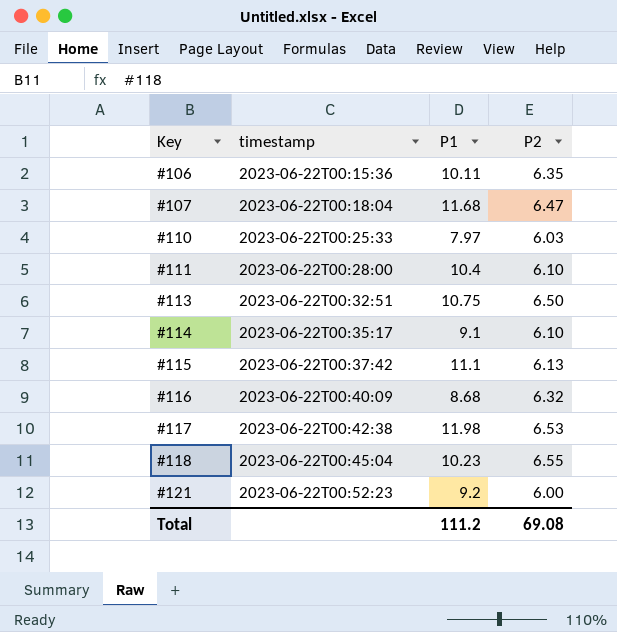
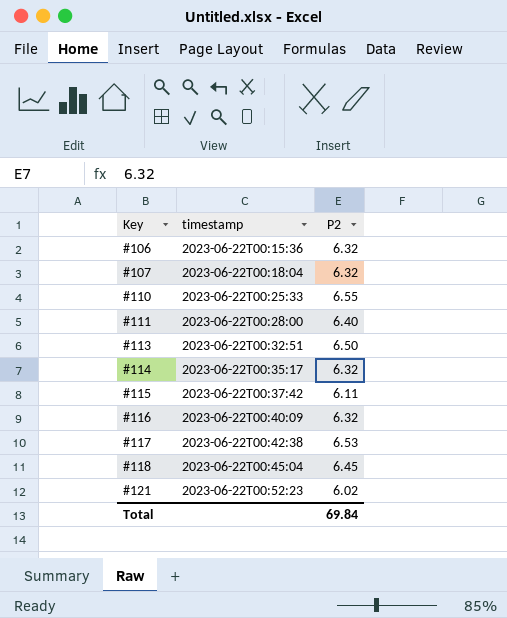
column P1 | position: 3 -> none
#106 | P2: 6.35 -> 6.32
#107 | P2: 6.47 -> 6.32
#110 | P2: 6.03 -> 6.55
#111 | P2: 6.10 -> 6.40
#114 | P2: 6.10 -> 6.32
#115 | P2: 6.13 -> 6.11
#118 | P2: 6.55 -> 6.45
#121 | P2: 6.00 -> 6.02
Total | P2: 69.08 -> 69.84

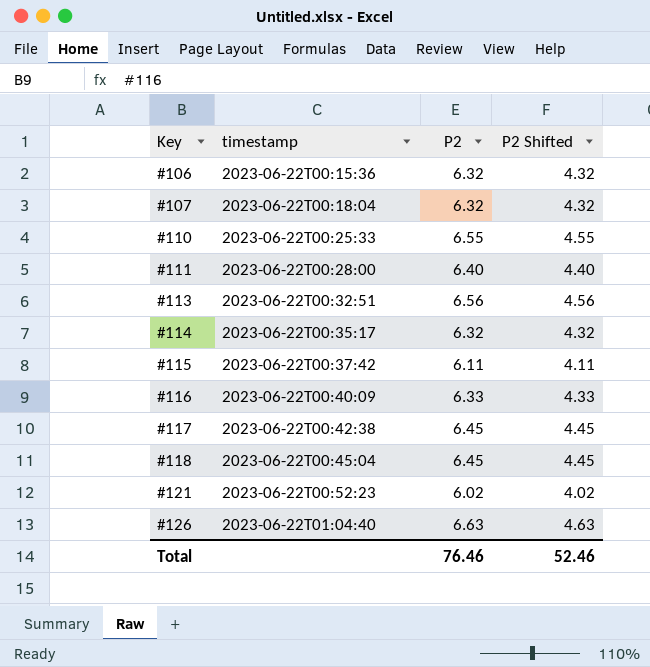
column P2 Shifted | formula: none -> [P2] - 2
#113 | P2: 6.50 -> 6.56
#116 | P2: 6.32 -> 6.33
#117 | P2: 6.53 -> 6.45
row #126: none -> 2023-06-22T01:04:40 | 6.63 | 4.63
Total | P2: 69.84 -> 76.46

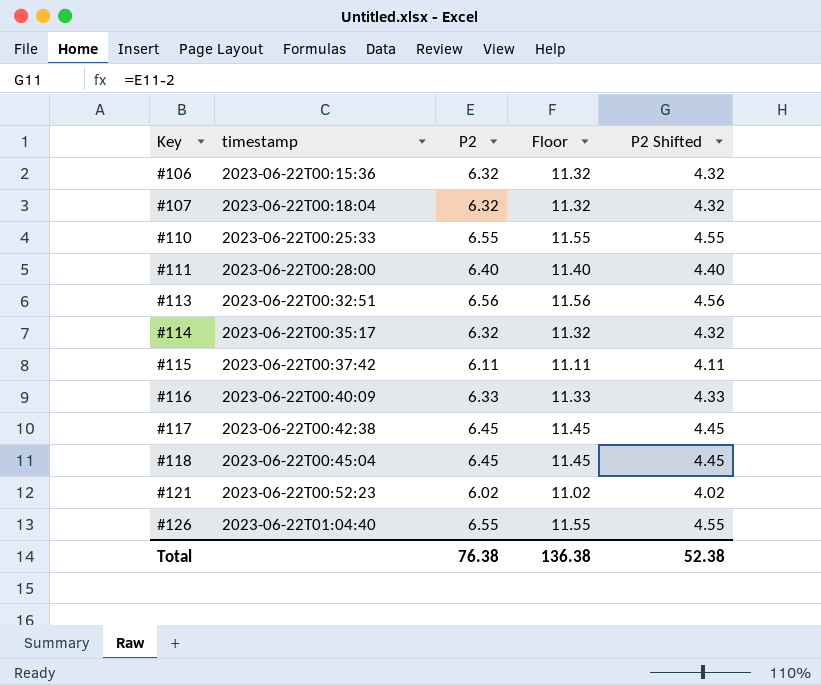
column Floor | formula: none -> [P2] + 5
#126 | P2: 6.63 -> 6.55
#126 | P2 Shifted: 4.63 -> 4.55
Total | P2: 76.46 -> 76.38
Total | P2 Shifted: 52.46 -> 52.38

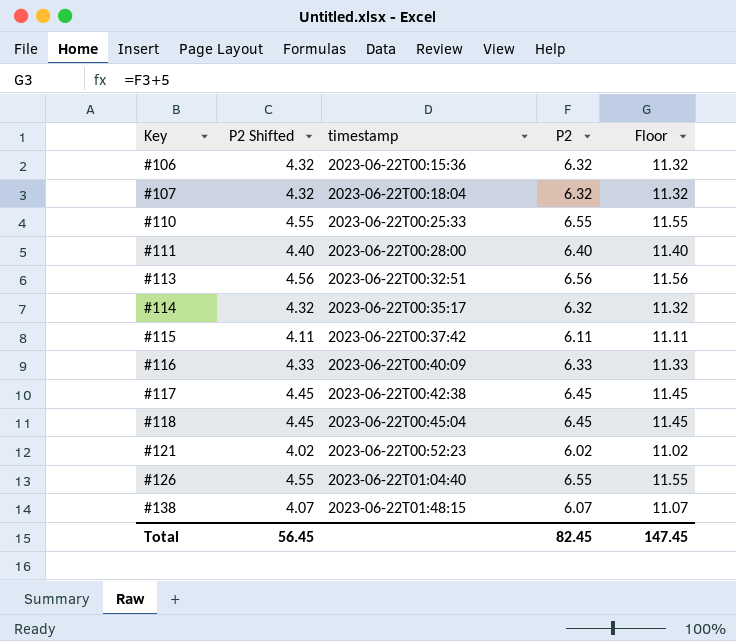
column P2 Shifted | position: 5 -> 2
row #138: none -> 4.07 | 2023-06-22T01:48:15 | 6.07 | 11.07
Total | P2 Shifted: 52.38 -> 56.45
Total | P2: 76.38 -> 82.45
Total | Floor: 136.38 -> 147.45

